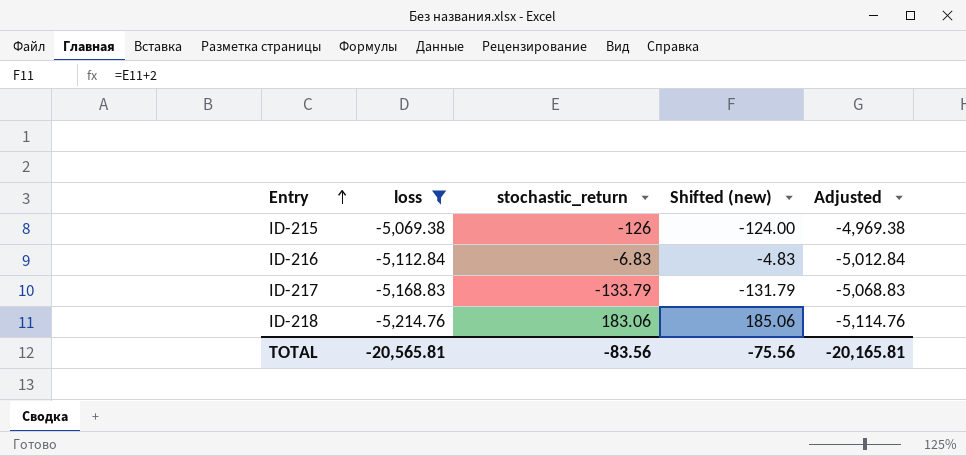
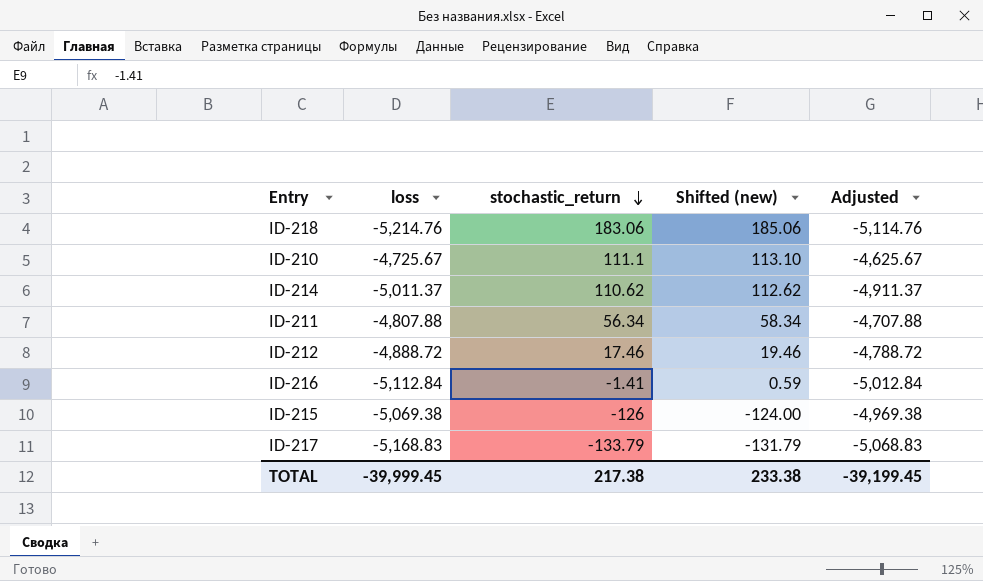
filter: loss <= -5,069.38 -> none
row order: Entry ascending -> stochastic_return descending
ID-216 | stochastic_return: -6.83 -> -1.41
ID-216 | Shifted (new): -4.83 -> 0.59
TOTAL | loss: -20,565.81 -> -39,999.45
TOTAL | stochastic_return: -83.56 -> 217.38
TOTAL | Shifted (new): -75.56 -> 233.38
TOTAL | Adjusted: -20,165.81 -> -39,199.45

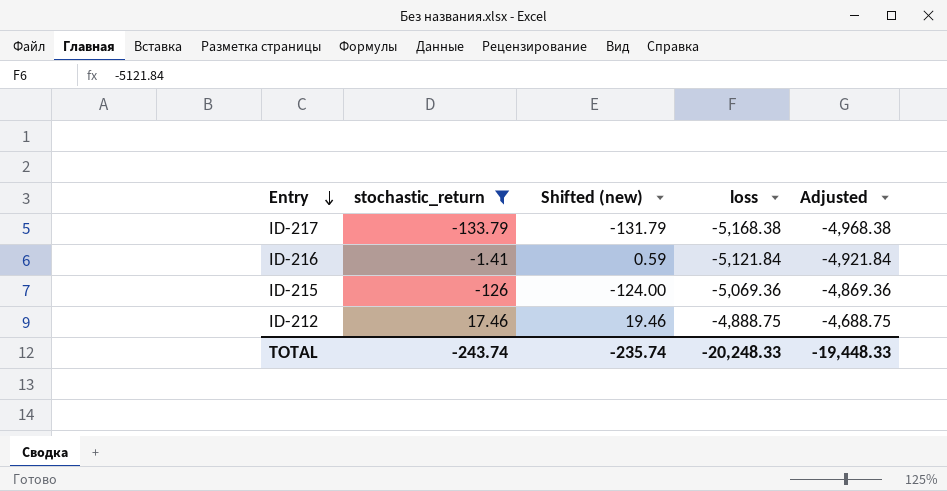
filter: none -> stochastic_return <= 17.46
row order: stochastic_return descending -> Entry descending
column loss | position: 2 -> 4
column Adjusted | formula: [loss] + 100 -> [loss] + 200
ID-217 | loss: -5,168.83 -> -5,168.38
ID-216 | loss: -5,112.84 -> -5,121.84
ID-215 | loss: -5,069.38 -> -5,069.36
ID-212 | loss: -4,888.72 -> -4,888.75
TOTAL | stochastic_return: 217.38 -> -243.74
TOTAL | Shifted (new): 233.38 -> -235.74
TOTAL | loss: -39,999.45 -> -20,248.33
TOTAL | Adjusted: -39,199.45 -> -19,448.33

